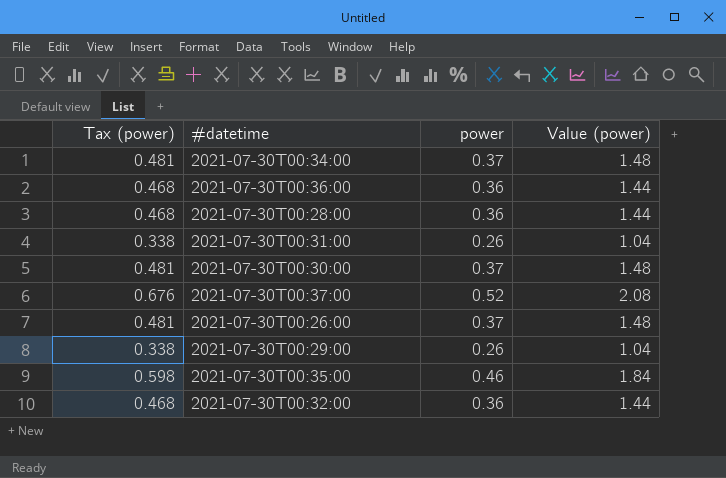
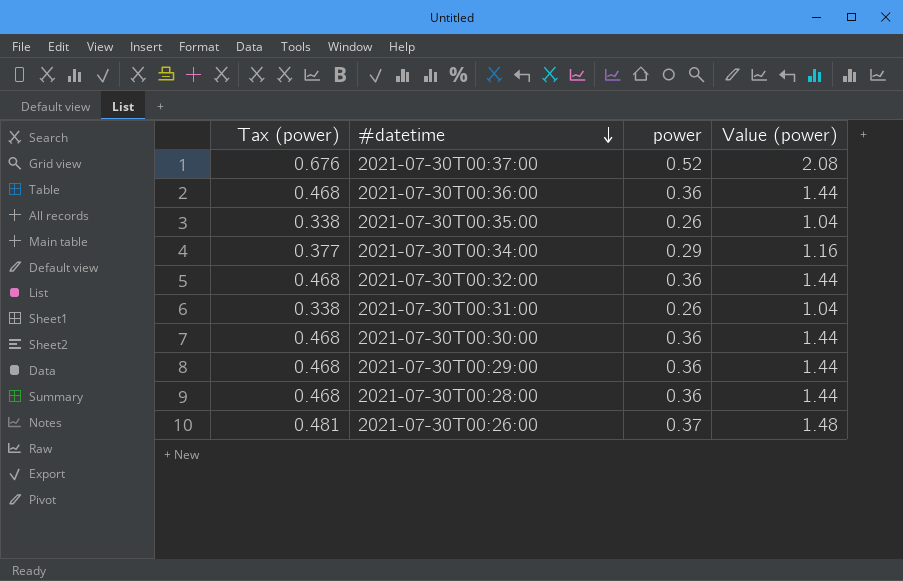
row order: none -> #datetime descending
2021-07-30T00:35:00 | Tax (power): 0.598 -> 0.338
2021-07-30T00:35:00 | power: 0.46 -> 0.26
2021-07-30T00:35:00 | Value (power): 1.84 -> 1.04
2021-07-30T00:34:00 | Tax (power): 0.481 -> 0.377
2021-07-30T00:34:00 | power: 0.37 -> 0.29
2021-07-30T00:34:00 | Value (power): 1.48 -> 1.16
2021-07-30T00:30:00 | Tax (power): 0.481 -> 0.468
2021-07-30T00:30:00 | power: 0.37 -> 0.36
2021-07-30T00:30:00 | Value (power): 1.48 -> 1.44
2021-07-30T00:29:00 | Tax (power): 0.338 -> 0.468
2021-07-30T00:29:00 | power: 0.26 -> 0.36
2021-07-30T00:29:00 | Value (power): 1.04 -> 1.44

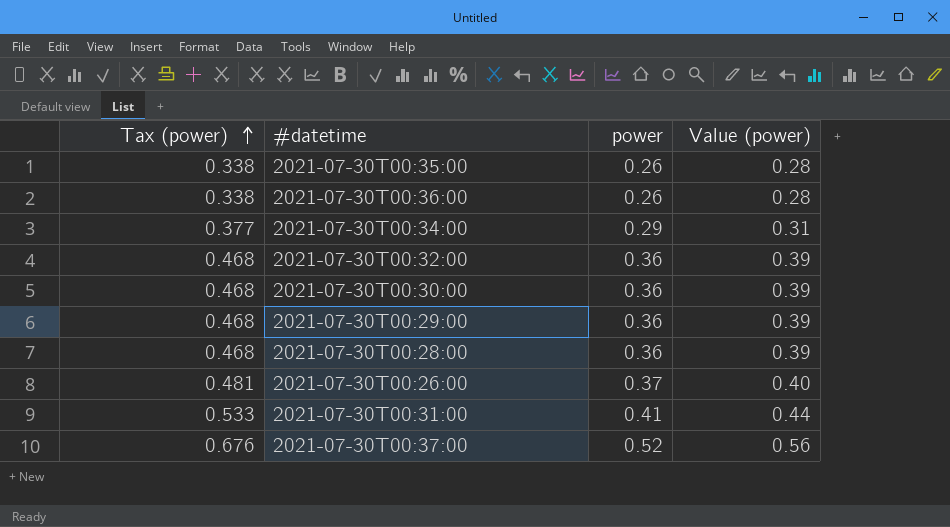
row order: #datetime descending -> Tax (power) ascending
column Value (power) | formula: [power] * 4 -> [power] * 1.08
2021-07-30T00:36:00 | Tax (power): 0.468 -> 0.338
2021-07-30T00:36:00 | power: 0.36 -> 0.26
2021-07-30T00:31:00 | Tax (power): 0.338 -> 0.533
2021-07-30T00:31:00 | power: 0.26 -> 0.41

